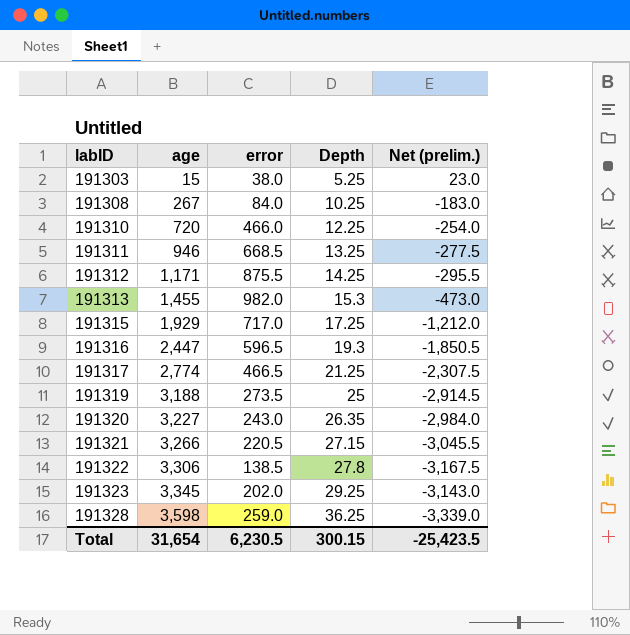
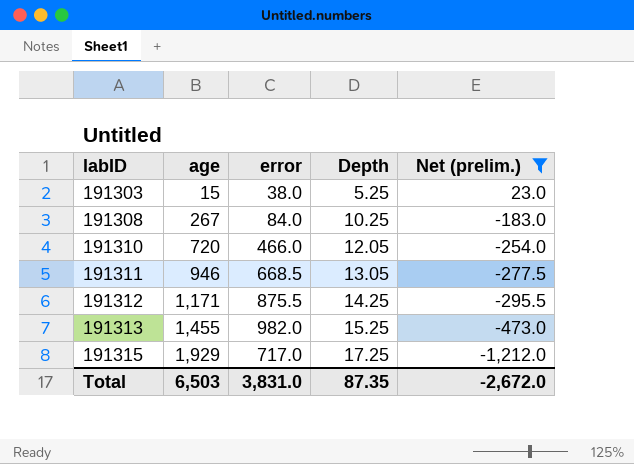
filter: none -> Net (prelim.) >= -1,212.0
191310 | Depth: 12.25 -> 12.05
191311 | Depth: 13.25 -> 13.05
191313 | Depth: 15.3 -> 15.25
Total | age: 31,654 -> 6,503
Total | error: 6,230.5 -> 3,831.0
Total | Depth: 300.15 -> 87.35
Total | Net (prelim.): -25,423.5 -> -2,672.0

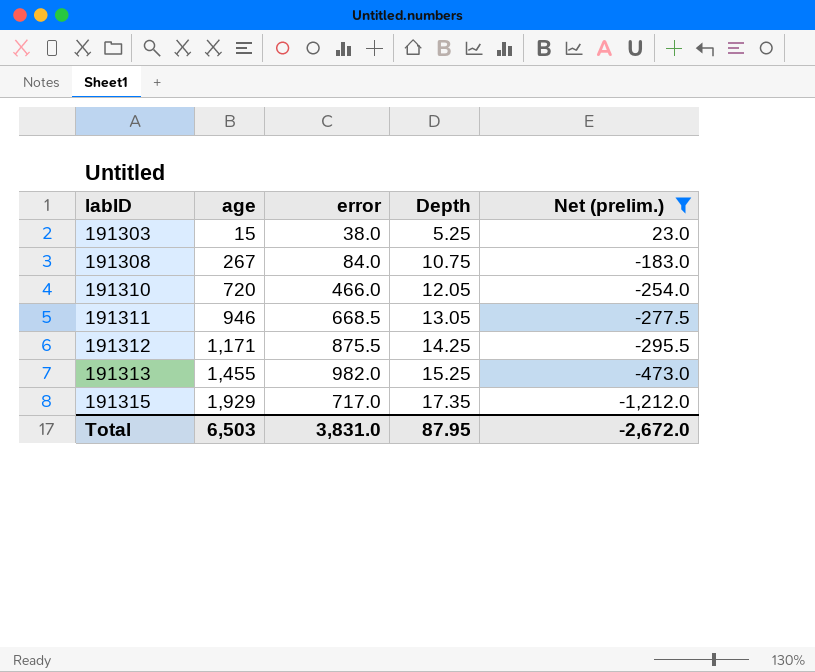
191308 | Depth: 10.25 -> 10.75
191315 | Depth: 17.25 -> 17.35
Total | Depth: 87.35 -> 87.95

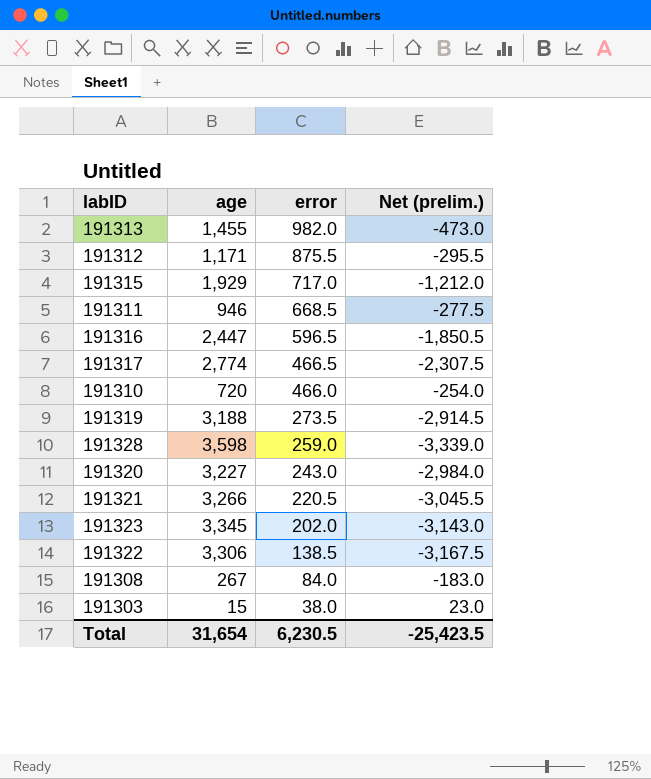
filter: Net (prelim.) >= -1,212.0 -> none
row order: labID ascending -> error descending
column Depth | position: 4 -> none
Total | age: 6,503 -> 31,654
Total | error: 3,831.0 -> 6,230.5
Total | Net (prelim.): -2,672.0 -> -25,423.5

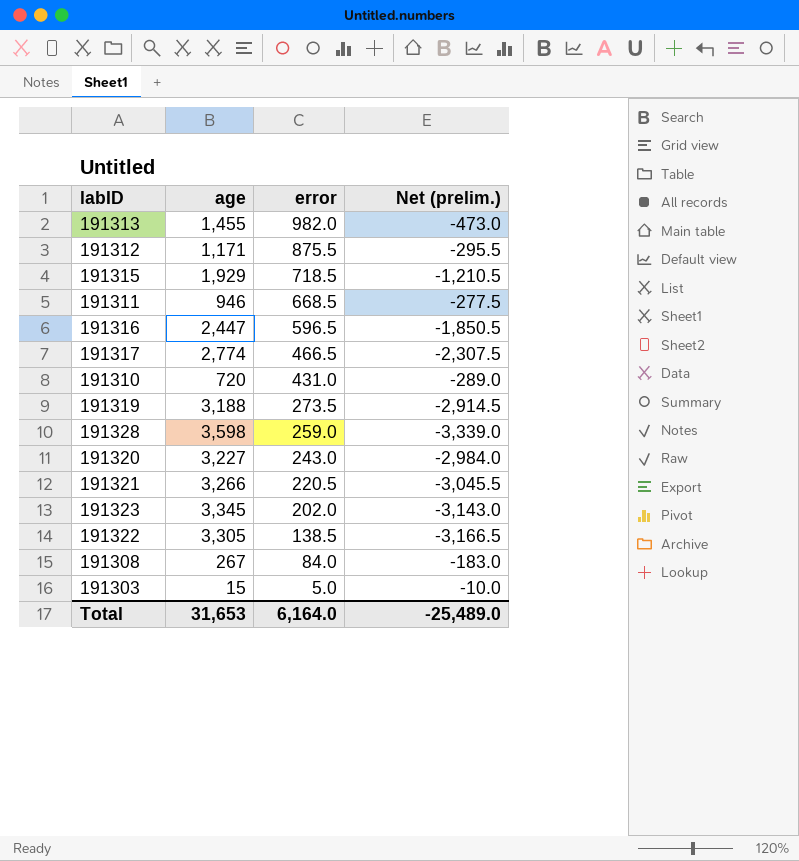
191315 | error: 717.0 -> 718.5
191315 | Net (prelim.): -1,212.0 -> -1,210.5
191310 | error: 466.0 -> 431.0
191310 | Net (prelim.): -254.0 -> -289.0
191322 | age: 3,306 -> 3,305
191322 | Net (prelim.): -3,167.5 -> -3,166.5
191303 | error: 38.0 -> 5.0
191303 | Net (prelim.): 23.0 -> -10.0
Total | age: 31,654 -> 31,653
Total | error: 6,230.5 -> 6,164.0
Total | Net (prelim.): -25,423.5 -> -25,489.0

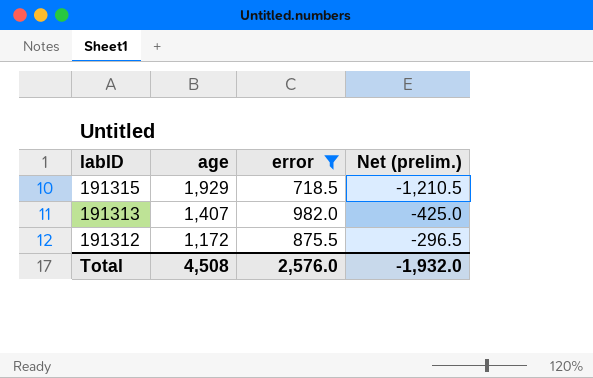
filter: none -> error >= 718.5
row order: error descending -> labID descending
191313 | age: 1,455 -> 1,407
191313 | Net (prelim.): -473.0 -> -425.0
191312 | age: 1,171 -> 1,172
191312 | Net (prelim.): -295.5 -> -296.5
Total | age: 31,653 -> 4,508
Total | error: 6,164.0 -> 2,576.0
Total | Net (prelim.): -25,489.0 -> -1,932.0

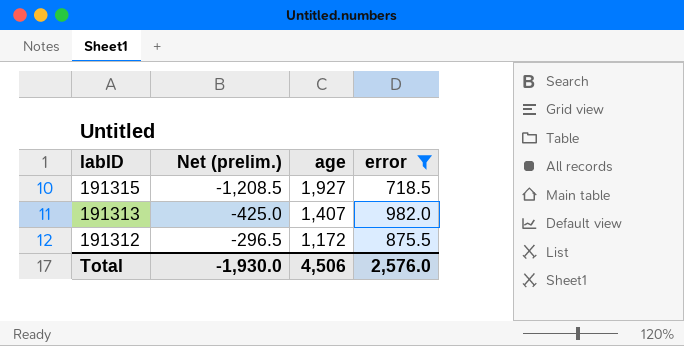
column Net (prelim.) | position: 4 -> 2
191315 | Net (prelim.): -1,210.5 -> -1,208.5
191315 | age: 1,929 -> 1,927
Total | Net (prelim.): -1,932.0 -> -1,930.0
Total | age: 4,508 -> 4,506

